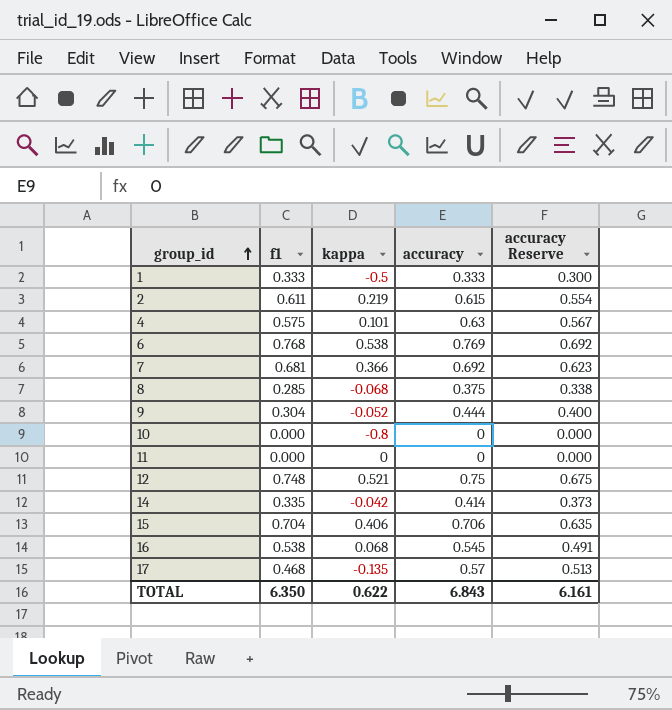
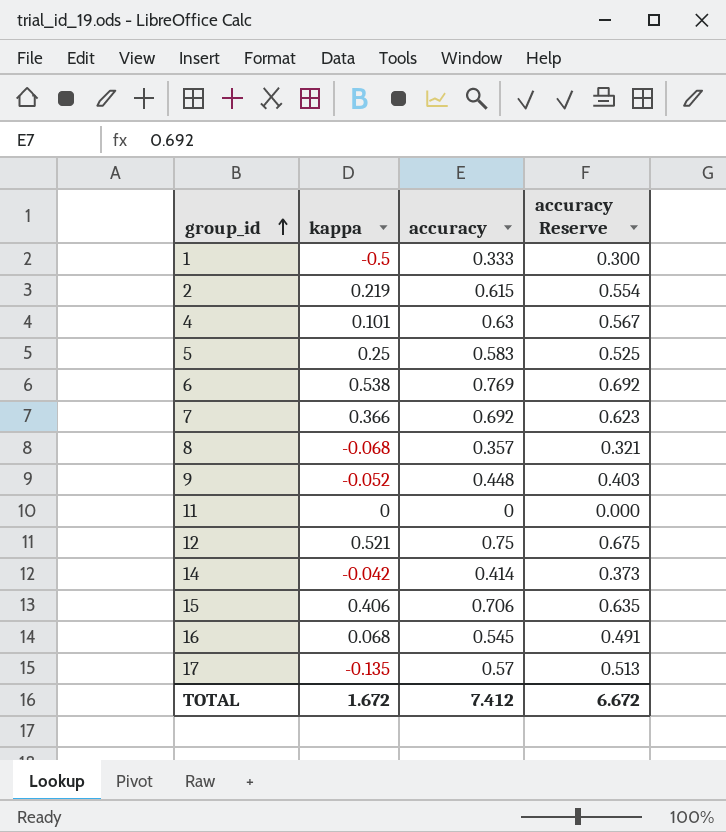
column f1 | position: 2 -> none
row 10: 0.000 | -0.8 | 0 | 0.000 -> none
row 5: none -> 0.25 | 0.583 | 0.525
8 | accuracy: 0.375 -> 0.357
8 | accuracy Reserve: 0.338 -> 0.321
9 | accuracy: 0.444 -> 0.448
9 | accuracy Reserve: 0.400 -> 0.403
TOTAL | kappa: 0.622 -> 1.672
TOTAL | accuracy: 6.843 -> 7.412
TOTAL | accuracy Reserve: 6.161 -> 6.672

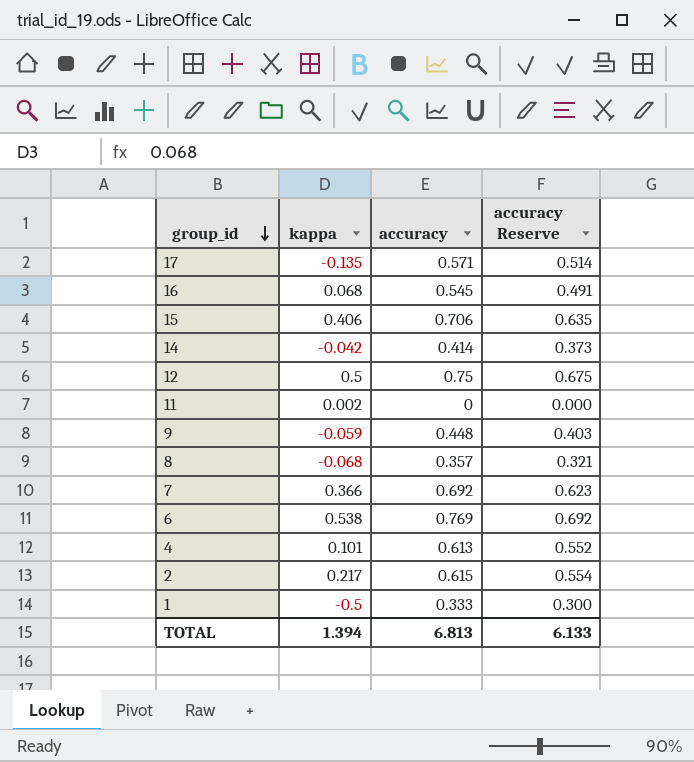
row order: group_id ascending -> group_id descending
row 5: 0.25 | 0.583 | 0.525 -> none
17 | accuracy: 0.57 -> 0.571
17 | accuracy Reserve: 0.513 -> 0.514
12 | kappa: 0.521 -> 0.5
11 | kappa: 0 -> 0.002
9 | kappa: -0.052 -> -0.059
4 | accuracy: 0.63 -> 0.613
4 | accuracy Reserve: 0.567 -> 0.552
2 | kappa: 0.219 -> 0.217
TOTAL | kappa: 1.672 -> 1.394
TOTAL | accuracy: 7.412 -> 6.813
TOTAL | accuracy Reserve: 6.672 -> 6.133

